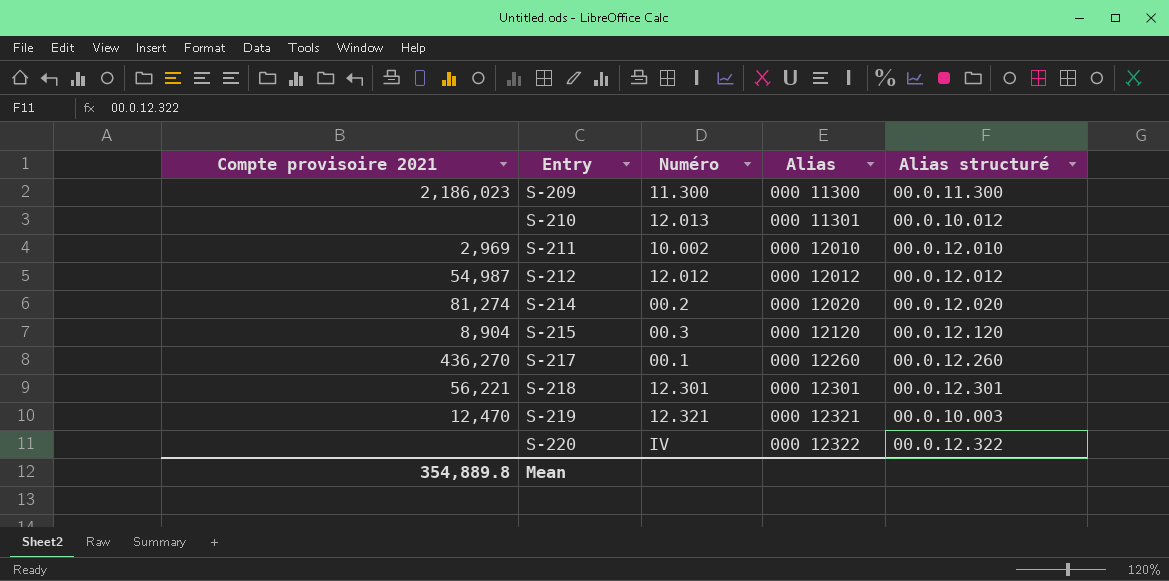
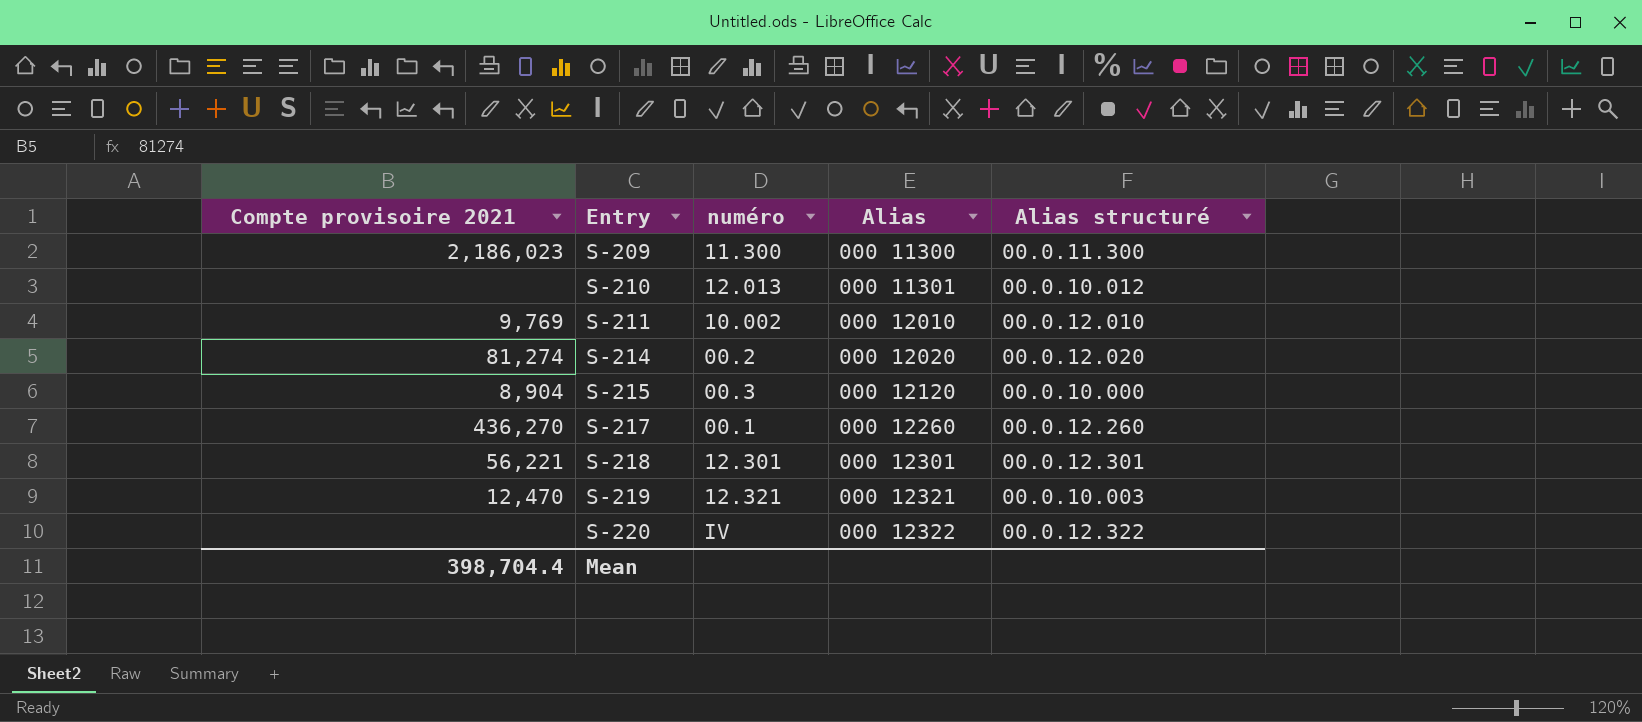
column name: Numéro -> numéro
row S-212: 54,987 | 12.012 | 000 12012 | 00.0.12.012 -> none
S-211 | Compte provisoire 2021: 2,969 -> 9,769
S-215 | Alias structuré: 00.0.12.120 -> 00.0.10.000
Mean | Compte provisoire 2021: 354,889.8 -> 398,704.4

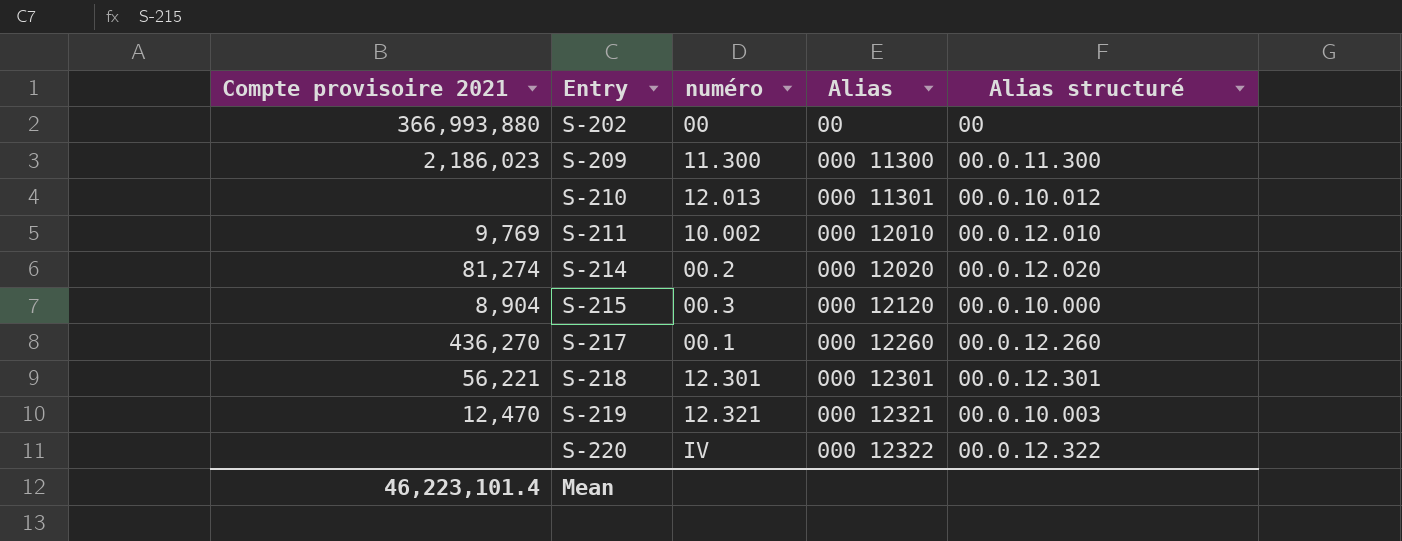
row S-202: none -> 366,993,880 | 00 | 00 | 00
Mean | Compte provisoire 2021: 398,704.4 -> 46,223,101.4

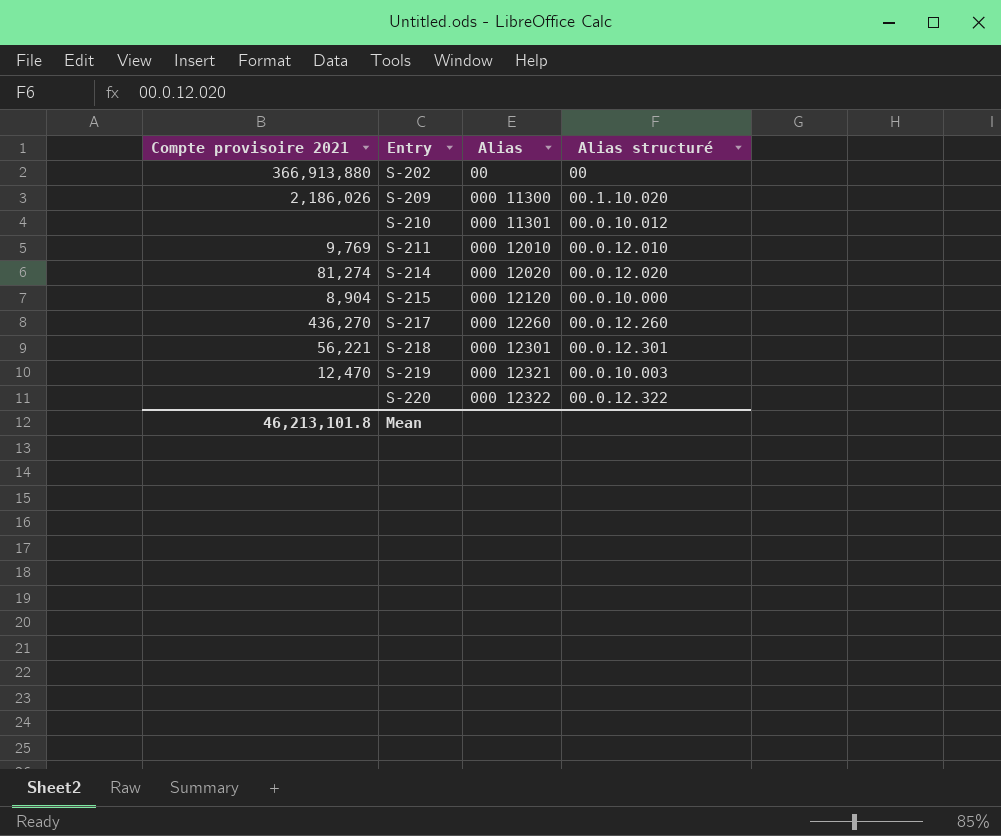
column numéro | position: 3 -> none
S-202 | Compte provisoire 2021: 366,993,880 -> 366,913,880
S-209 | Compte provisoire 2021: 2,186,023 -> 2,186,026
S-209 | Alias structuré: 00.0.11.300 -> 00.1.10.020
Mean | Compte provisoire 2021: 46,223,101.4 -> 46,213,101.8

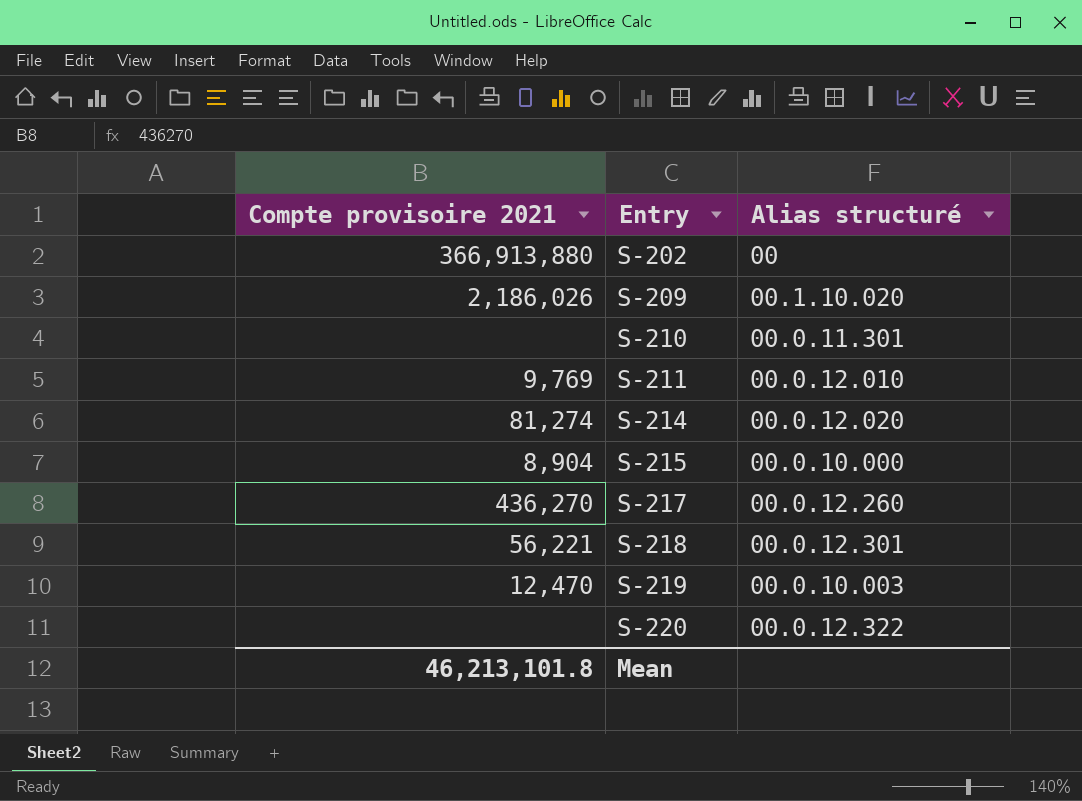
column Alias | position: 3 -> none
S-210 | Alias structuré: 00.0.10.012 -> 00.0.11.301

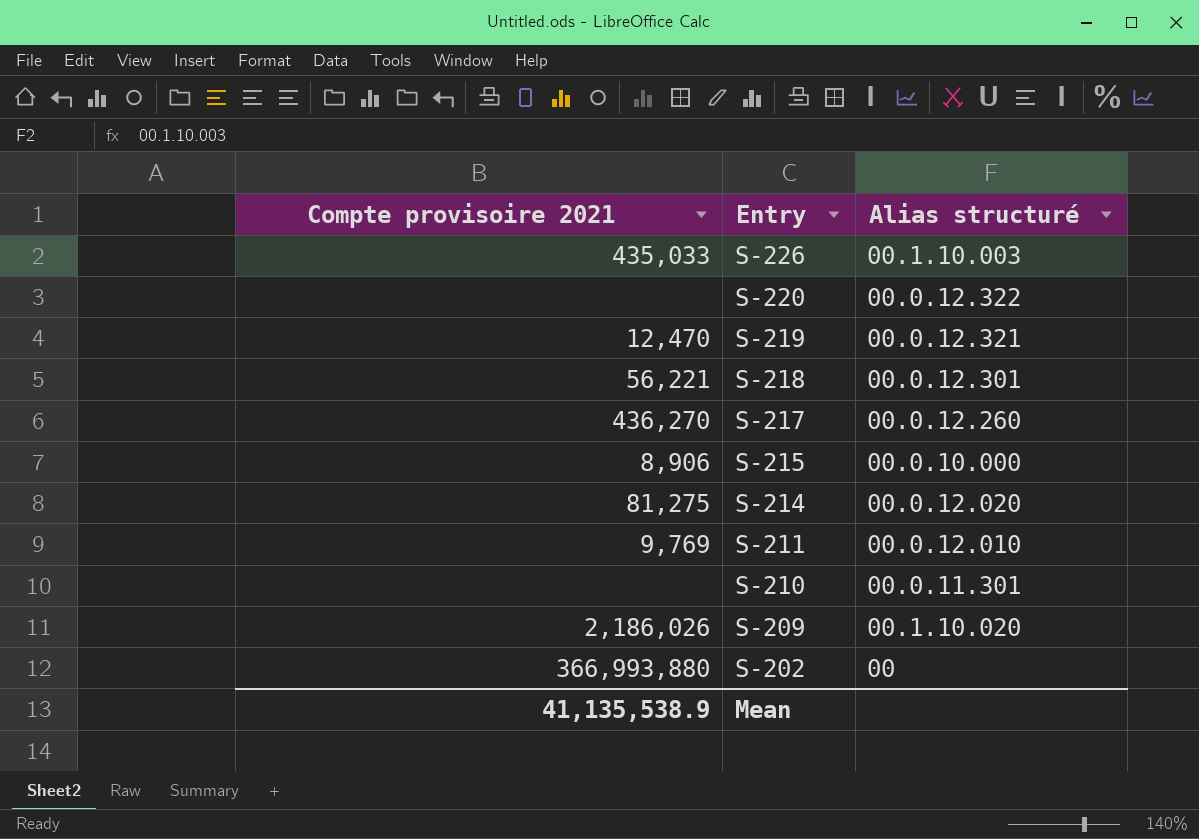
row order: Entry ascending -> Entry descending
row S-226: none -> 435,033 | 00.1.10.003
S-219 | Alias structuré: 00.0.10.003 -> 00.0.12.321
S-215 | Compte provisoire 2021: 8,904 -> 8,906
S-214 | Compte provisoire 2021: 81,274 -> 81,275
S-202 | Compte provisoire 2021: 366,913,880 -> 366,993,880
Mean | Compte provisoire 2021: 46,213,101.8 -> 41,135,538.9

